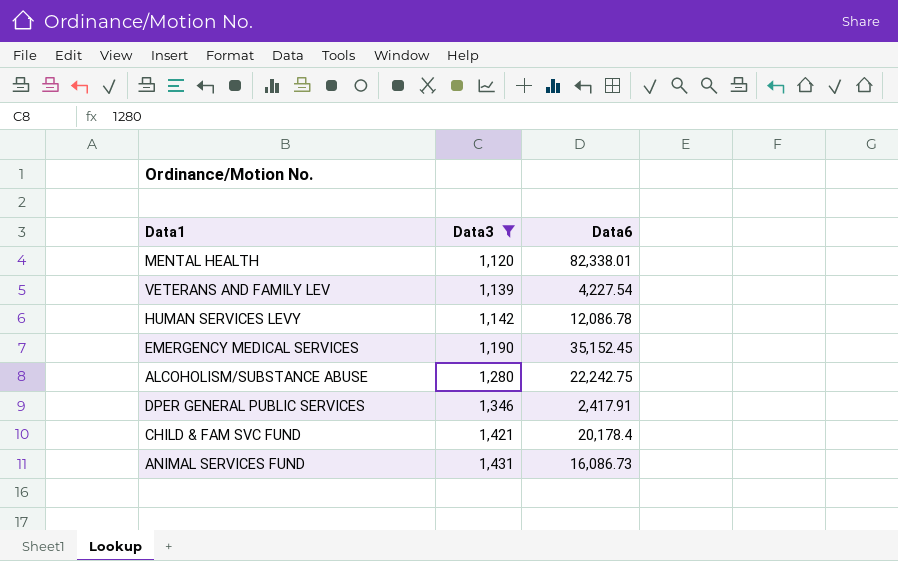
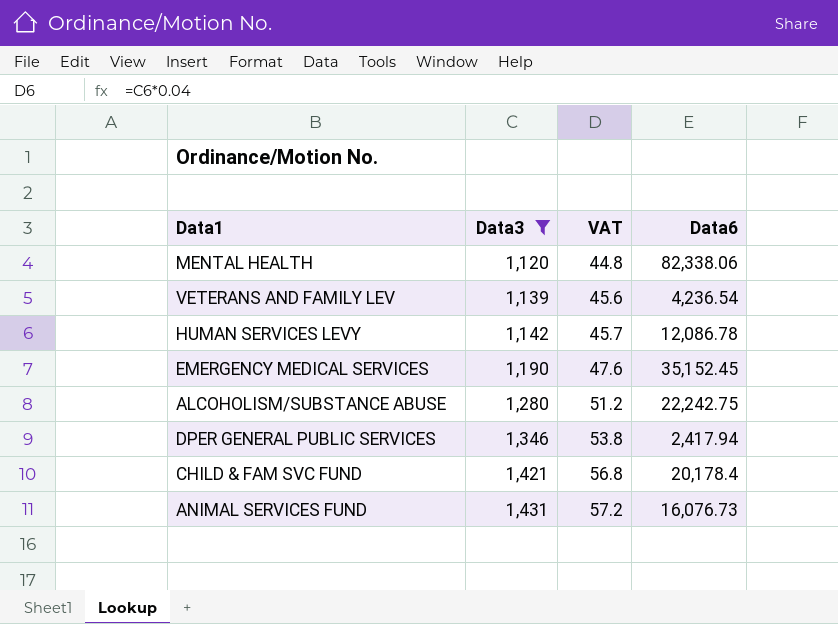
column VAT | formula: none -> [Data3] * 0.04
MENTAL HEALTH | Data6: 82,338.01 -> 82,338.06
VETERANS AND FAMILY LEV | Data6: 4,227.54 -> 4,236.54
DPER GENERAL PUBLIC SERVICES | Data6: 2,417.91 -> 2,417.94
ANIMAL SERVICES FUND | Data6: 16,086.73 -> 16,076.73

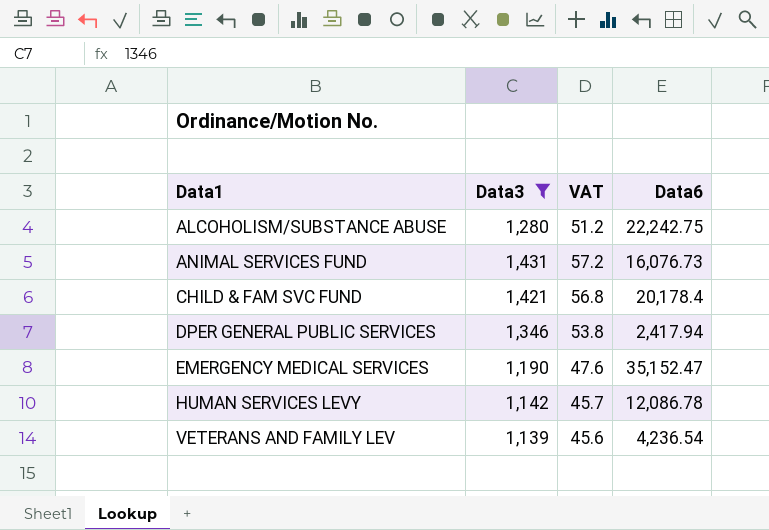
row order: Data3 ascending -> Data1 ascending
row MENTAL HEALTH: 1,120 | 44.8 | 82,338.06 -> none
EMERGENCY MEDICAL SERVICES | Data6: 35,152.45 -> 35,152.47

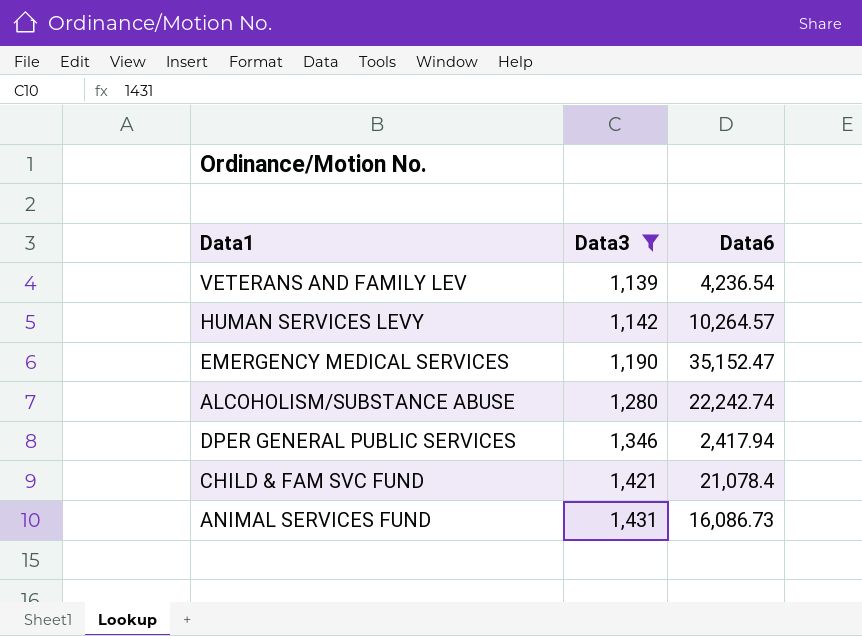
row order: Data1 ascending -> Data3 ascending
column VAT | formula: [Data3] * 0.04 -> none
HUMAN SERVICES LEVY | Data6: 12,086.78 -> 10,264.57
ALCOHOLISM/SUBSTANCE ABUSE | Data6: 22,242.75 -> 22,242.74
CHILD & FAM SVC FUND | Data6: 20,178.4 -> 21,078.4
ANIMAL SERVICES FUND | Data6: 16,076.73 -> 16,086.73

